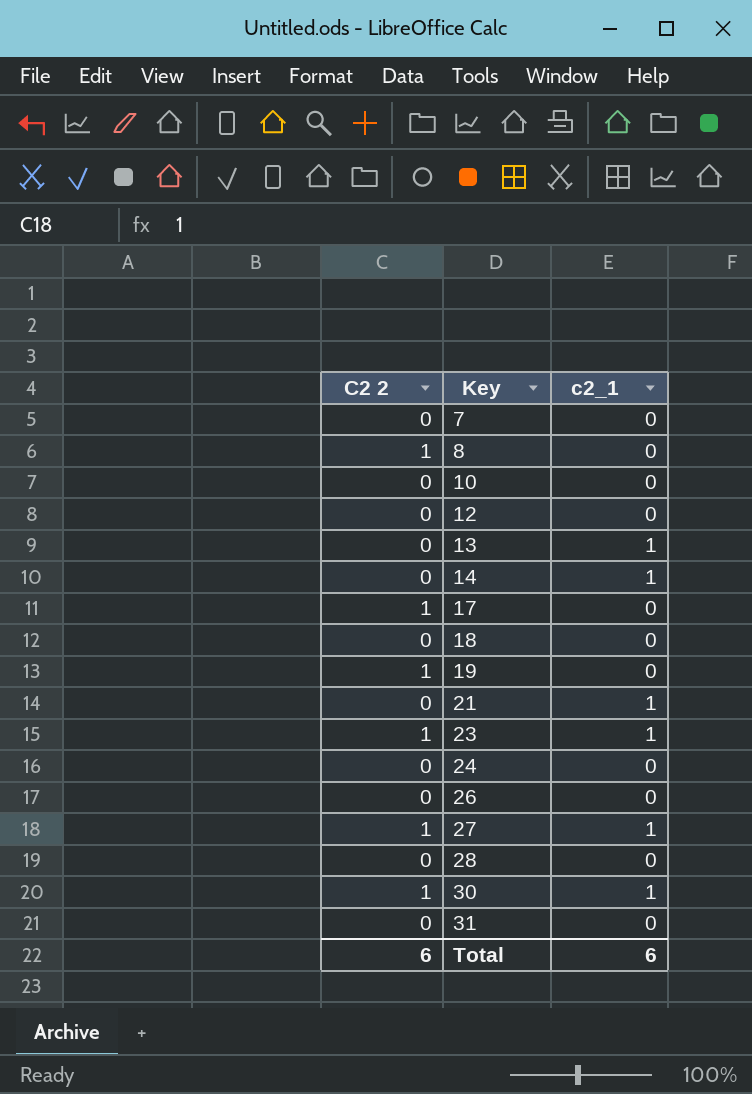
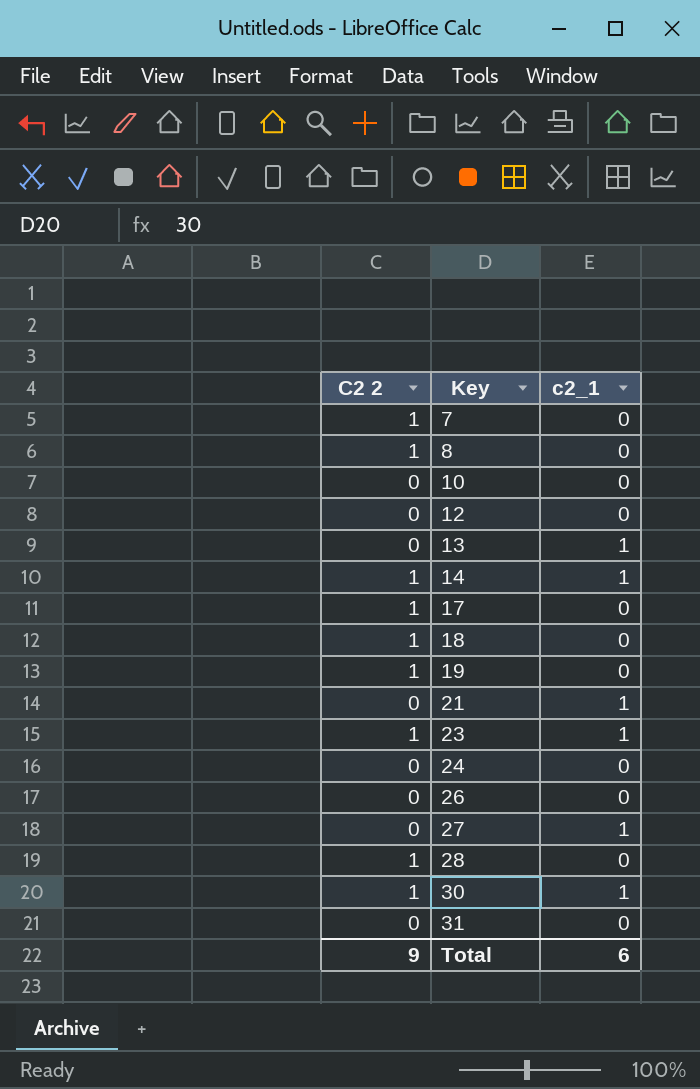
7 | C2 2: 0 -> 1
14 | C2 2: 0 -> 1
18 | C2 2: 0 -> 1
27 | C2 2: 1 -> 0
28 | C2 2: 0 -> 1
Total | C2 2: 6 -> 9

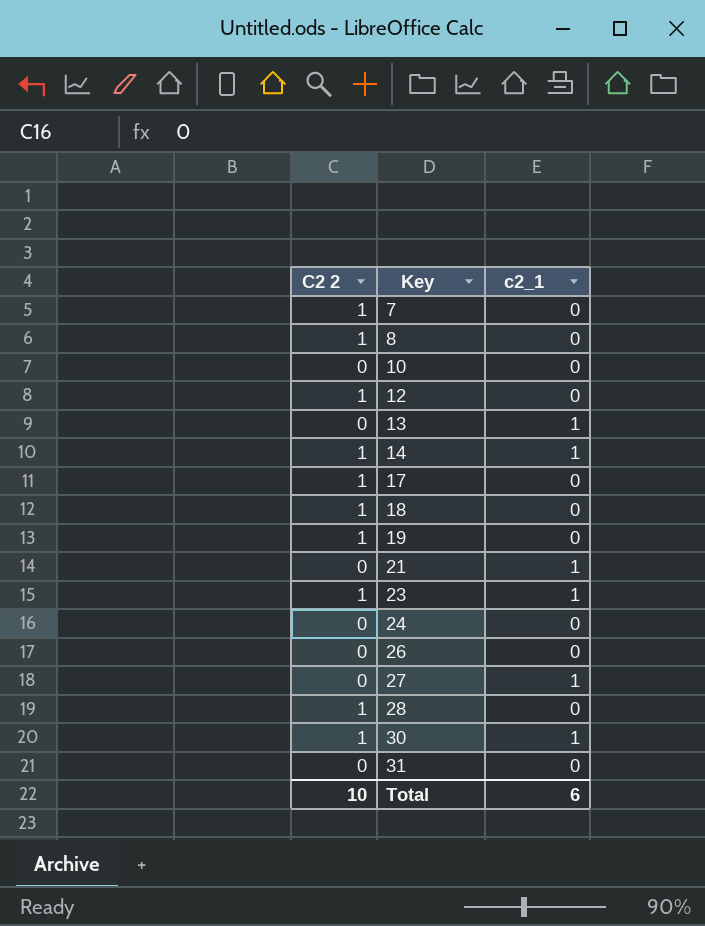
12 | C2 2: 0 -> 1
Total | C2 2: 9 -> 10

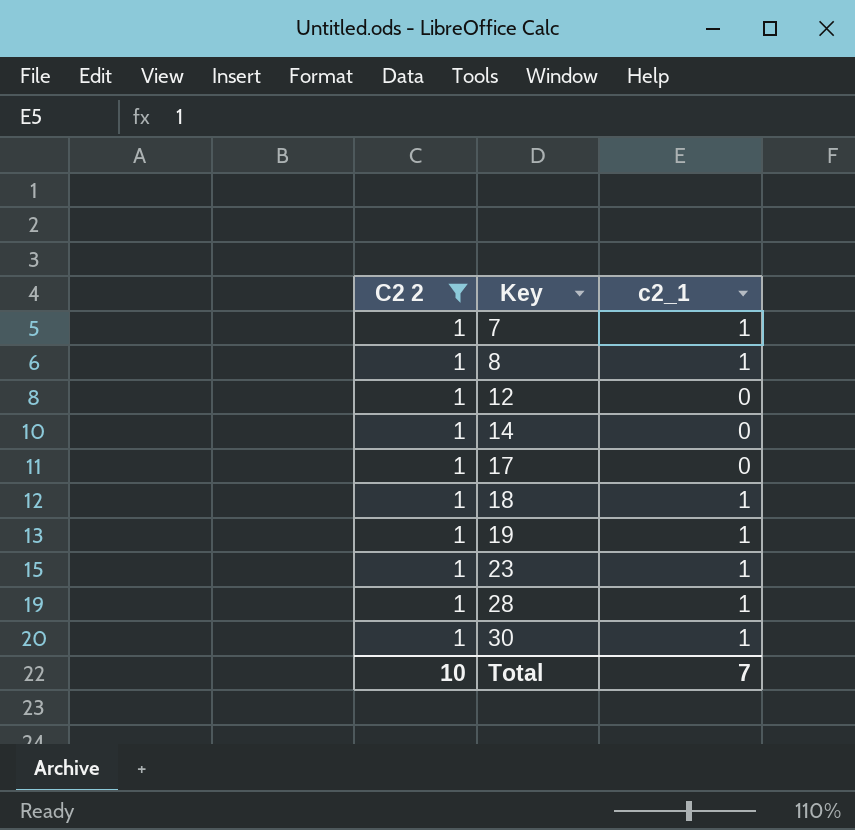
filter: none -> C2 2 = 1
7 | c2_1: 0 -> 1
8 | c2_1: 0 -> 1
14 | c2_1: 1 -> 0
18 | c2_1: 0 -> 1
19 | c2_1: 0 -> 1
28 | c2_1: 0 -> 1
Total | c2_1: 6 -> 7

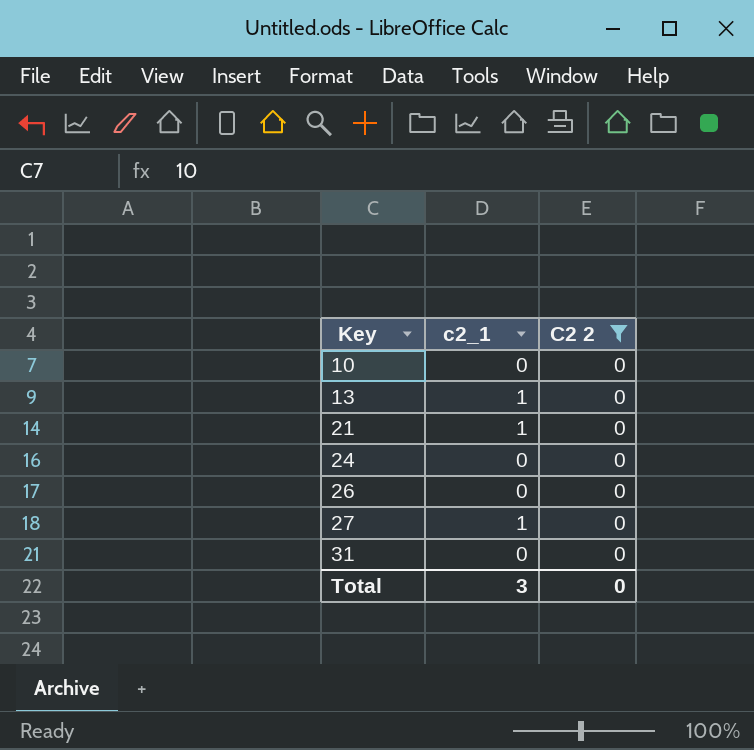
filter: C2 2 = 1 -> C2 2 = 0
column C2 2 | position: 1 -> 3
Total | c2_1: 7 -> 3
Total | C2 2: 10 -> 0

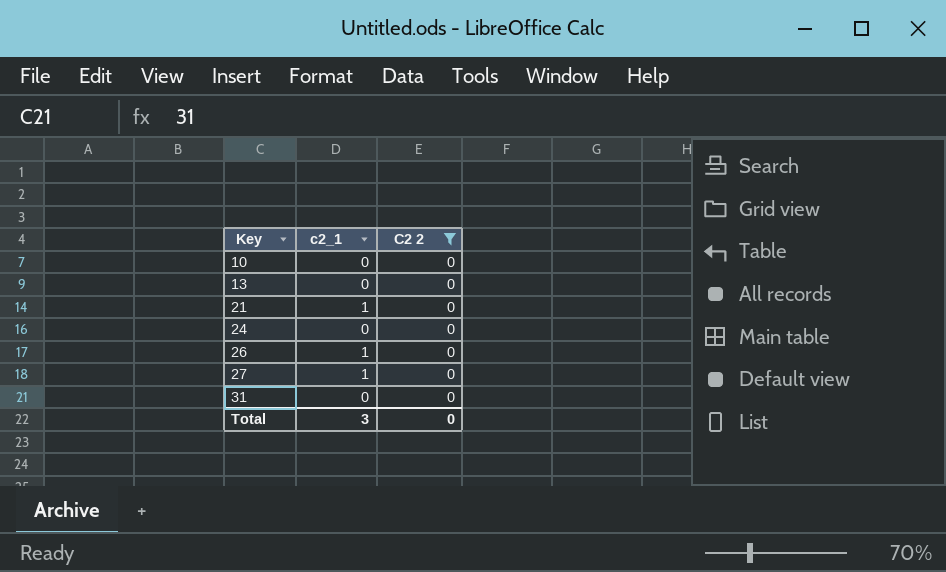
13 | c2_1: 1 -> 0
26 | c2_1: 0 -> 1

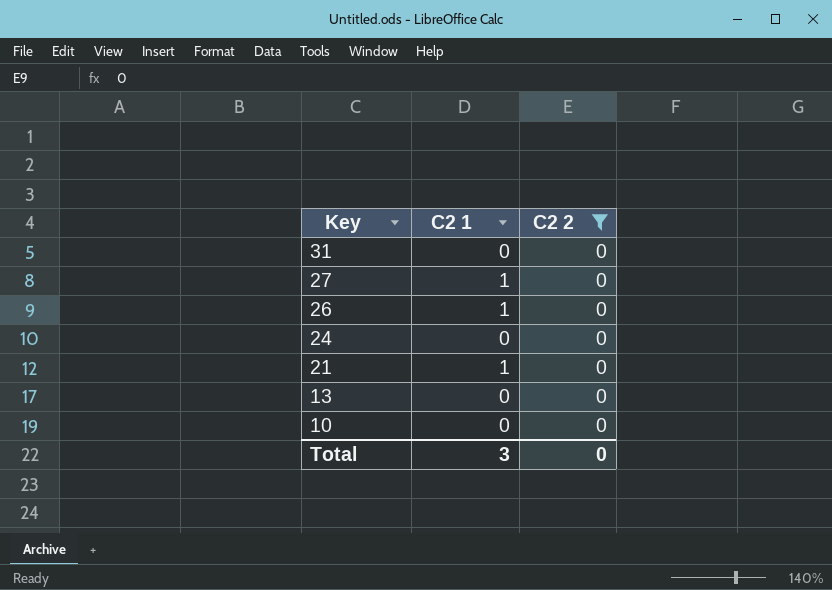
row order: Key ascending -> Key descending
column name: c2_1 -> C2 1

